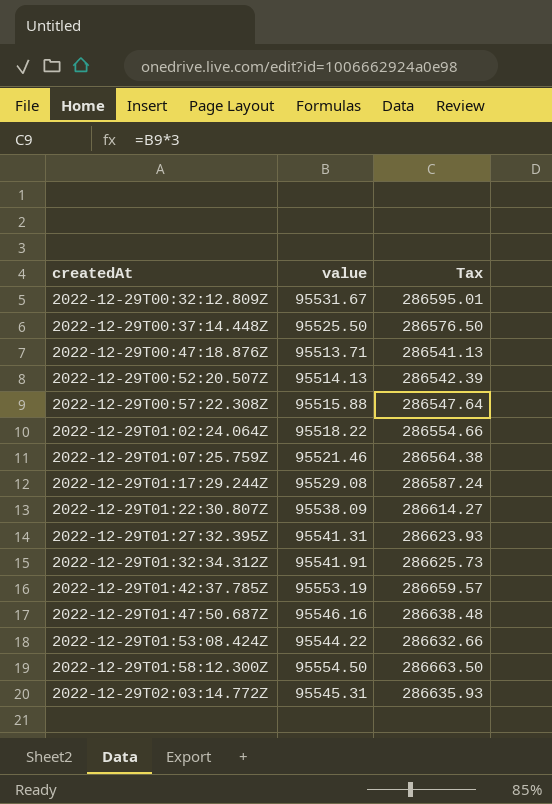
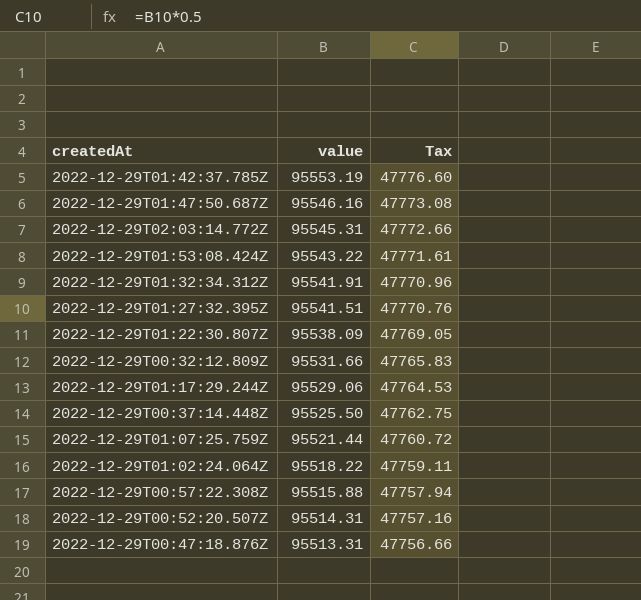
row order: createdAt ascending -> value descending
column Tax | formula: [value] * 3 -> [value] * 0.5
row 2022-12-29T01:58:12.300Z: 95554.50 | 286663.50 -> none
2022-12-29T01:53:08.424Z | value: 95544.22 -> 95543.22
2022-12-29T01:27:32.395Z | value: 95541.31 -> 95541.51
2022-12-29T00:32:12.809Z | value: 95531.67 -> 95531.66
2022-12-29T01:17:29.244Z | value: 95529.08 -> 95529.06
2022-12-29T01:07:25.759Z | value: 95521.46 -> 95521.44
2022-12-29T00:52:20.507Z | value: 95514.13 -> 95514.31
2022-12-29T00:47:18.876Z | value: 95513.71 -> 95513.31

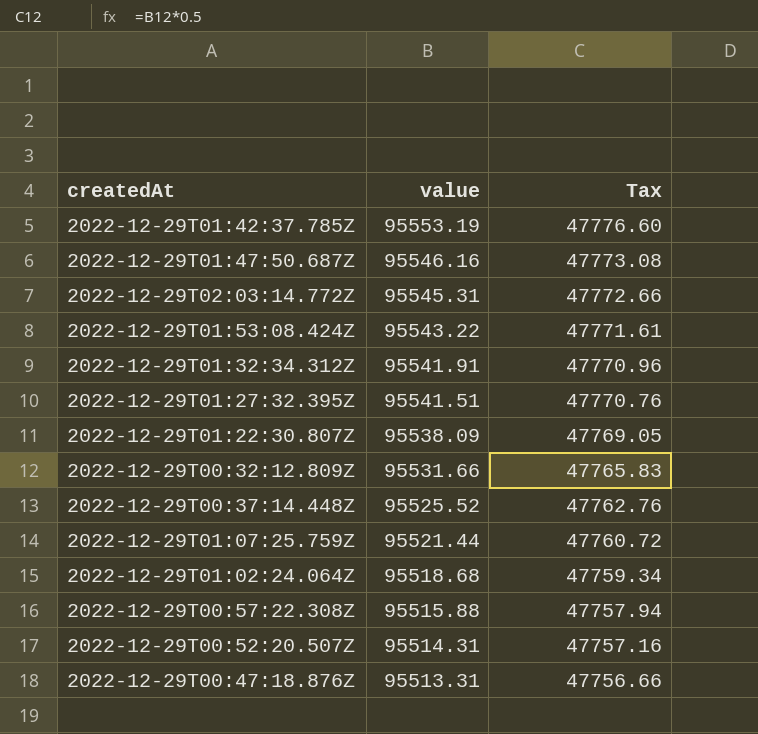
row 2022-12-29T01:17:29.244Z: 95529.06 | 47764.53 -> none
2022-12-29T00:37:14.448Z | value: 95525.50 -> 95525.52
2022-12-29T00:37:14.448Z | Tax: 47762.75 -> 47762.76
2022-12-29T01:02:24.064Z | value: 95518.22 -> 95518.68
2022-12-29T01:02:24.064Z | Tax: 47759.11 -> 47759.34

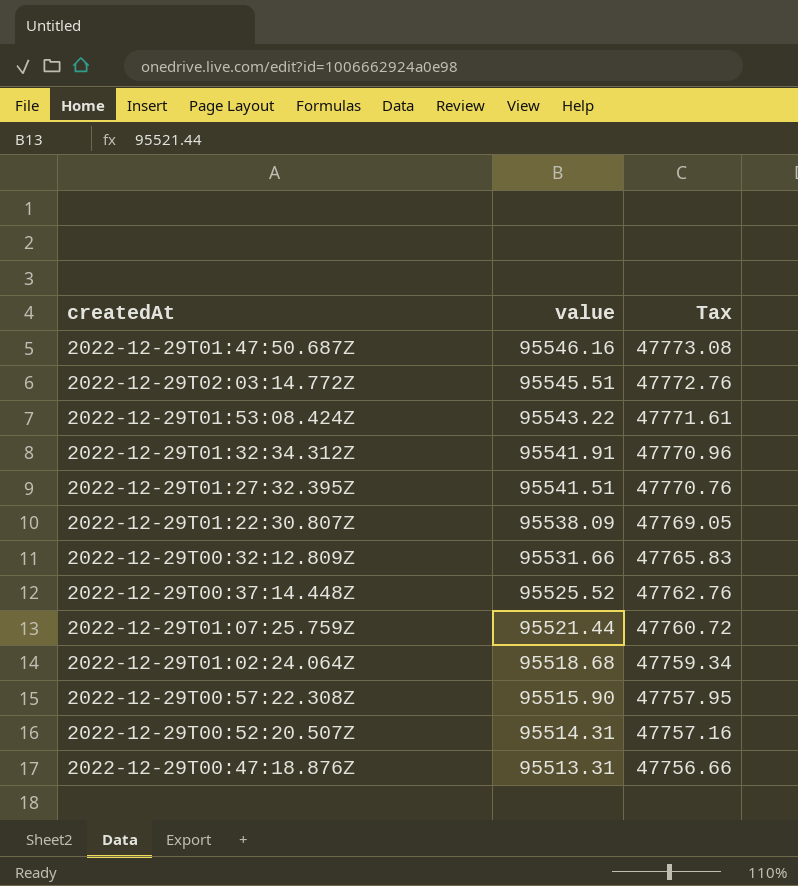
row 2022-12-29T01:42:37.785Z: 95553.19 | 47776.60 -> none
2022-12-29T02:03:14.772Z | value: 95545.31 -> 95545.51
2022-12-29T02:03:14.772Z | Tax: 47772.66 -> 47772.76
2022-12-29T00:57:22.308Z | value: 95515.88 -> 95515.90
2022-12-29T00:57:22.308Z | Tax: 47757.94 -> 47757.95

